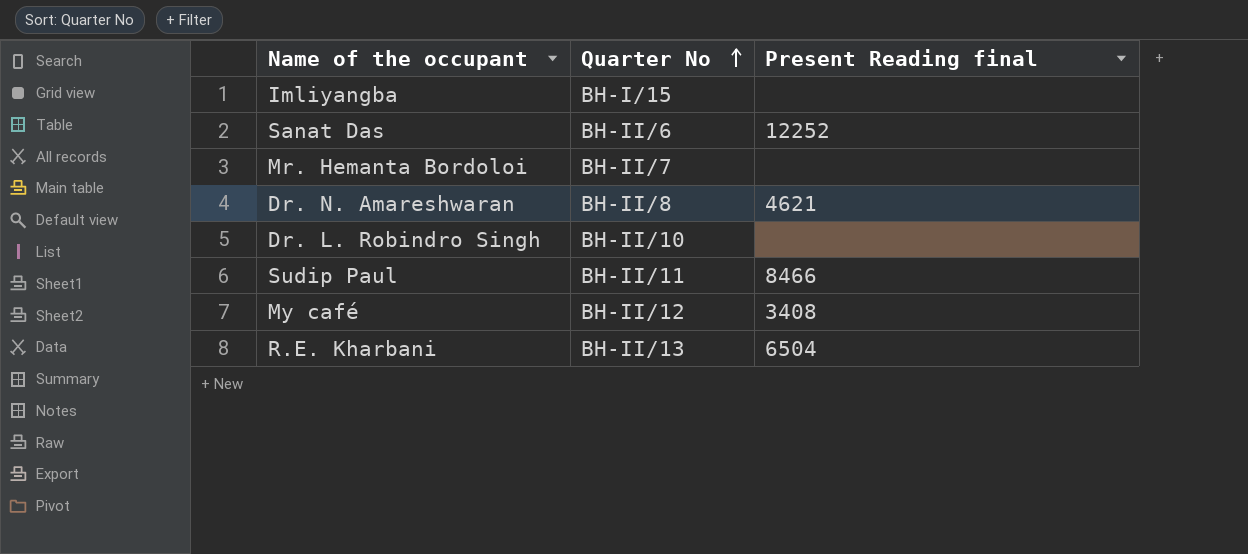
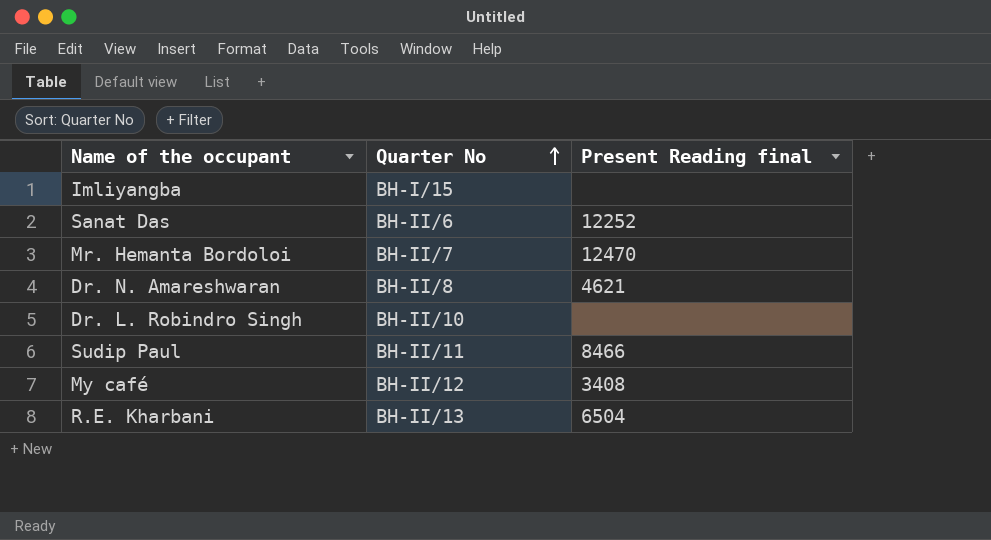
Mr. Hemanta Bordoloi | Present Reading final: none -> 12470

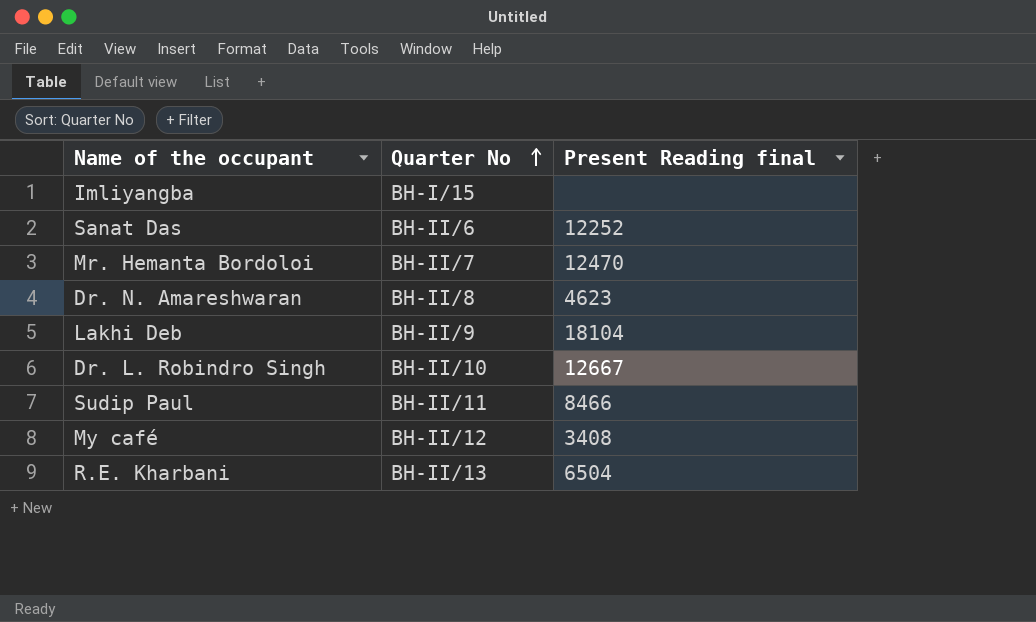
Dr. N. Amareshwaran | Present Reading final: 4621 -> 4623
row Lakhi Deb: none -> BH-II/9 | 18104
Dr. L. Robindro Singh | Present Reading final: none -> 12667

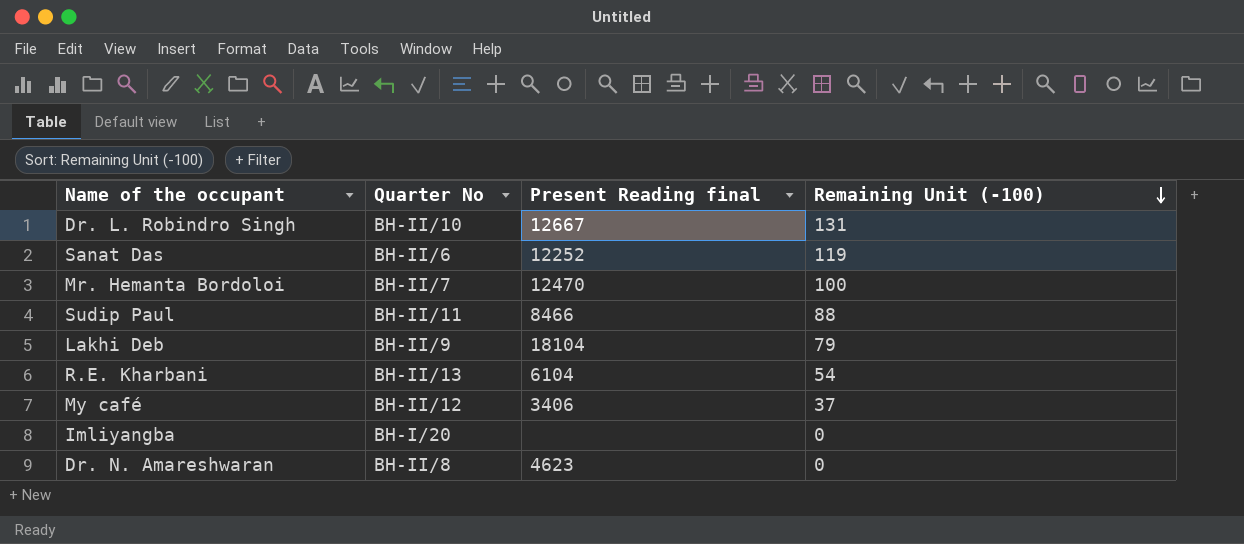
row order: Quarter No ascending -> Remaining Unit (-100) descending
column Remaining Unit (-100) | position: none -> 4
R.E. Kharbani | Present Reading final: 6504 -> 6104
My café | Present Reading final: 3408 -> 3406
Imliyangba | Quarter No: BH-I/15 -> BH-I/20

